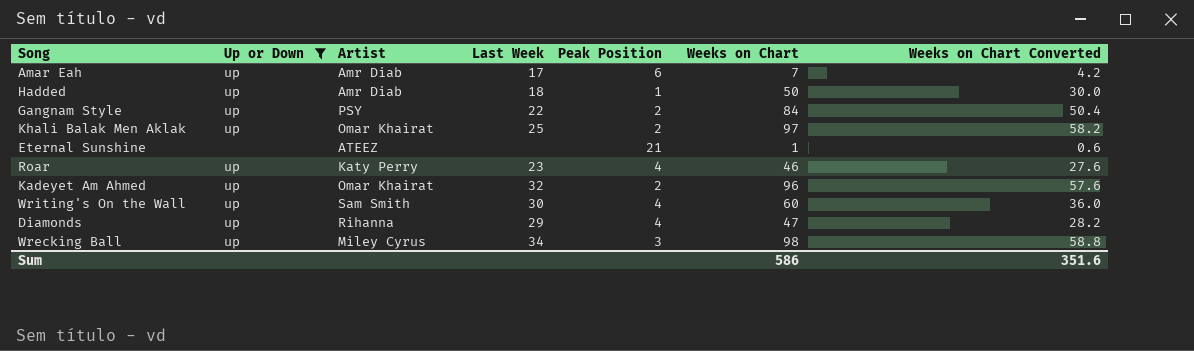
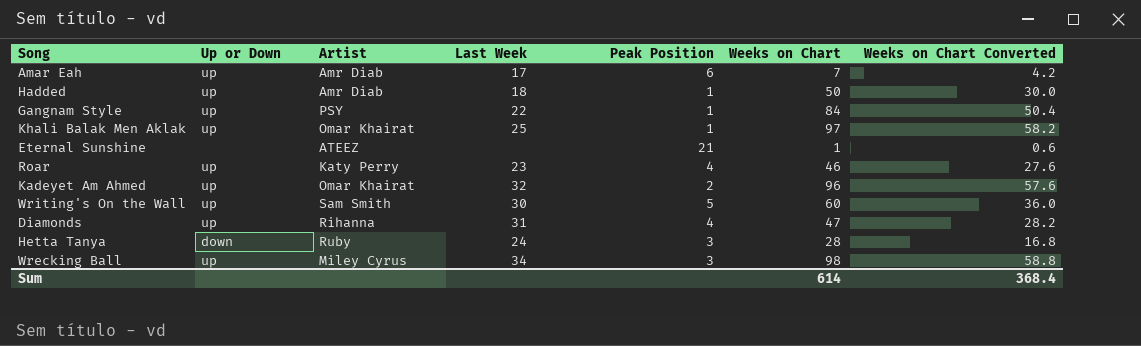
filter: Up or Down != down -> none
Gangnam Style | Peak Position: 2 -> 1
Khali Balak Men Aklak | Peak Position: 2 -> 1
Writing's On the Wall | Peak Position: 4 -> 5
Diamonds | Last Week: 29 -> 31
Sum | Weeks on Chart: 586 -> 614
Sum | Weeks on Chart Converted: 351.6 -> 368.4

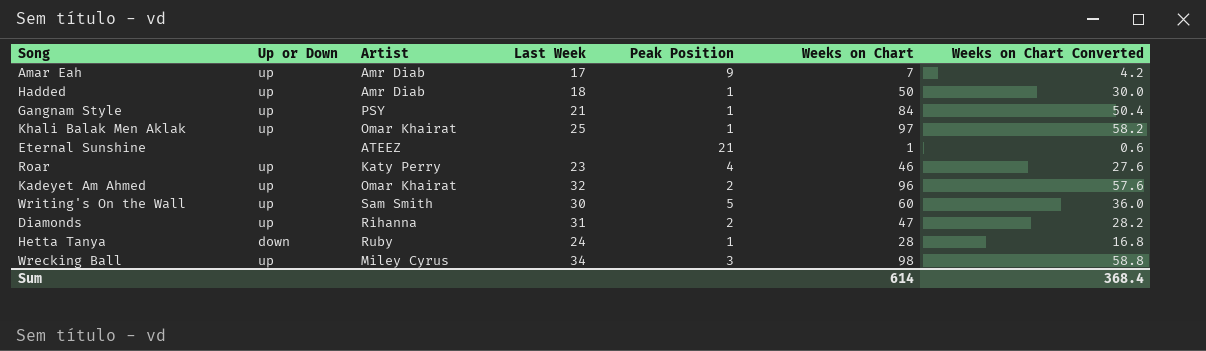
Amar Eah | Peak Position: 6 -> 9
Gangnam Style | Last Week: 22 -> 21
Diamonds | Peak Position: 4 -> 2
Hetta Tanya | Peak Position: 3 -> 1

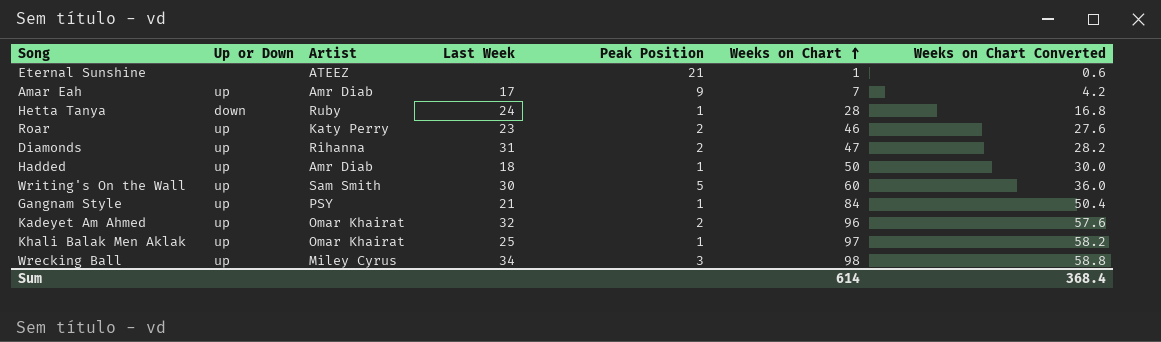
row order: none -> Weeks on Chart ascending
Roar | Peak Position: 4 -> 2

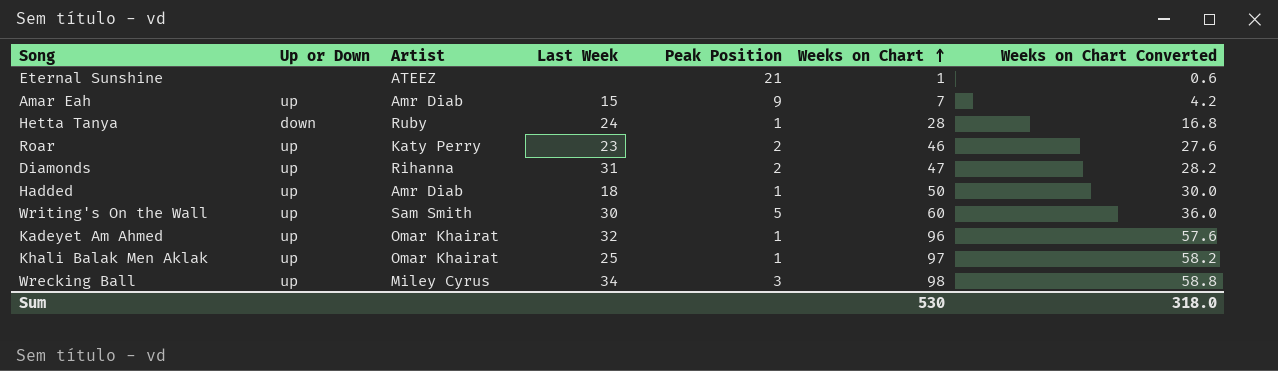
row Gangnam Style: up | PSY | 21 | 1 | 84 | 50.4 -> none
Amar Eah | Last Week: 17 -> 15
Kadeyet Am Ahmed | Peak Position: 2 -> 1
Sum | Weeks on Chart: 614 -> 530
Sum | Weeks on Chart Converted: 368.4 -> 318.0

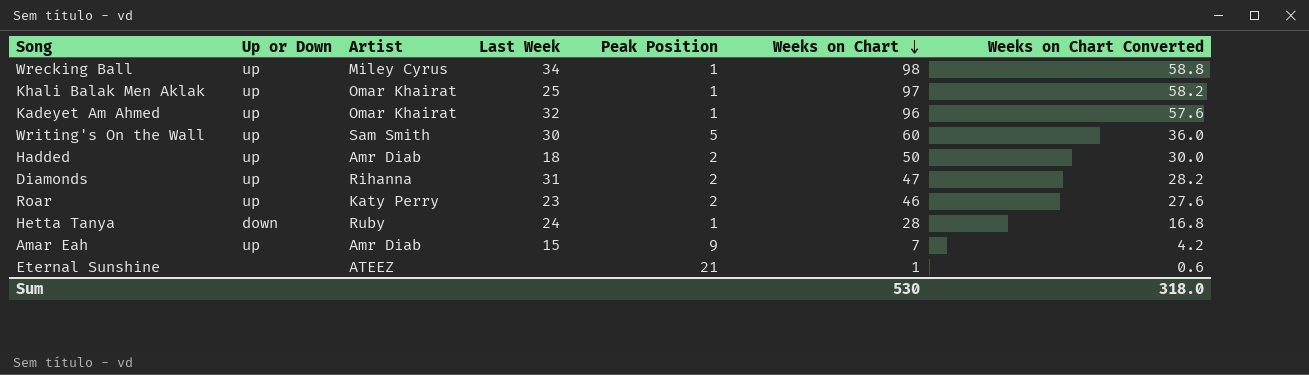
row order: Weeks on Chart ascending -> Weeks on Chart descending
Wrecking Ball | Peak Position: 3 -> 1
Hadded | Peak Position: 1 -> 2

